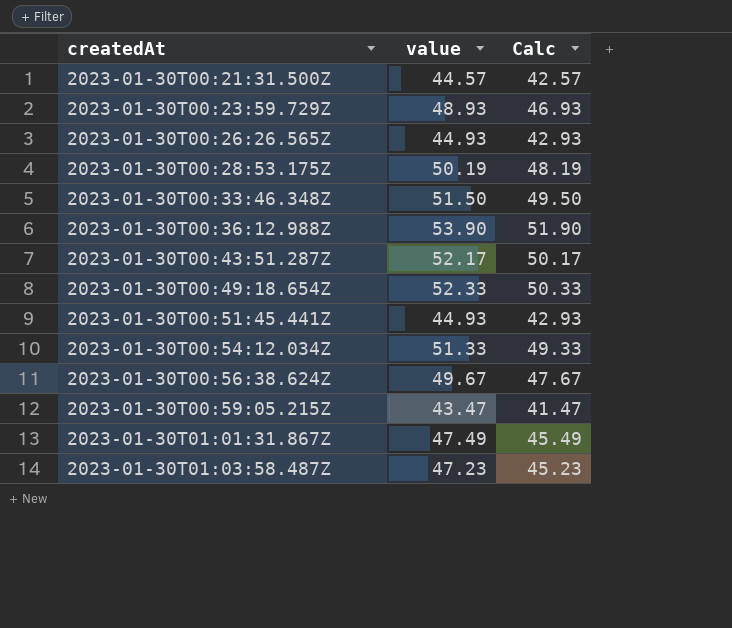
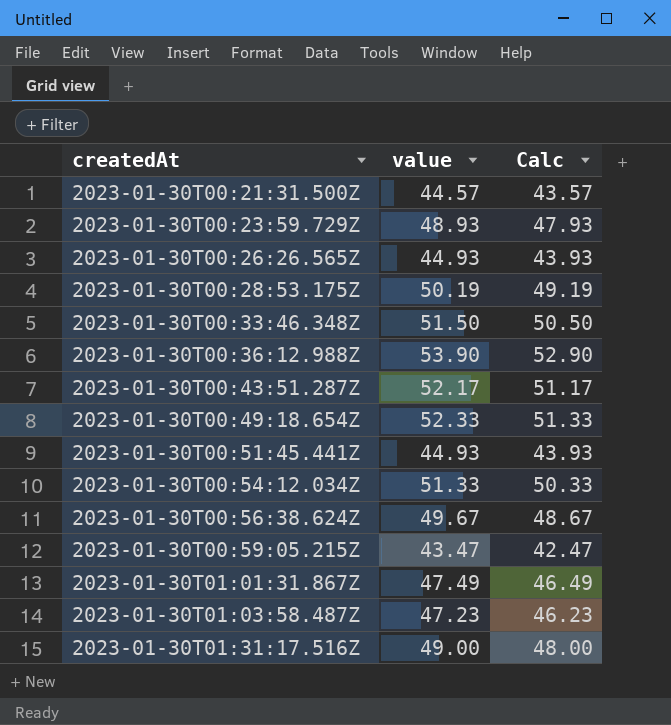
column Calc | formula: [value] - 2 -> [value] - 1
row 2023-01-30T01:31:17.516Z: none -> 49.00 | 48.00

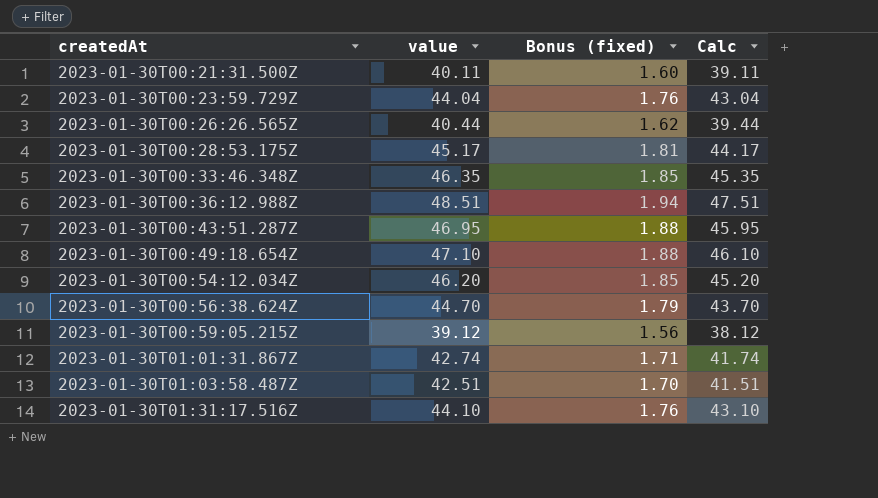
column Bonus (fixed) | formula: none -> [value] * 0.04
row 2023-01-30T00:51:45.441Z: 44.93 | 43.93 -> none
2023-01-30T00:21:31.500Z | value: 44.57 -> 40.11
2023-01-30T00:21:31.500Z | Calc: 43.57 -> 39.11
2023-01-30T00:23:59.729Z | value: 48.93 -> 44.04
2023-01-30T00:23:59.729Z | Calc: 47.93 -> 43.04
2023-01-30T00:26:26.565Z | value: 44.93 -> 40.44
2023-01-30T00:26:26.565Z | Calc: 43.93 -> 39.44
2023-01-30T00:28:53.175Z | value: 50.19 -> 45.17
2023-01-30T00:28:53.175Z | Calc: 49.19 -> 44.17
2023-01-30T00:33:46.348Z | value: 51.50 -> 46.35
2023-01-30T00:33:46.348Z | Calc: 50.50 -> 45.35
2023-01-30T00:36:12.988Z | value: 53.90 -> 48.51
2023-01-30T00:36:12.988Z | Calc: 52.90 -> 47.51
2023-01-30T00:43:51.287Z | value: 52.17 -> 46.95
2023-01-30T00:43:51.287Z | Calc: 51.17 -> 45.95
2023-01-30T00:49:18.654Z | value: 52.33 -> 47.10
2023-01-30T00:49:18.654Z | Calc: 51.33 -> 46.10
2023-01-30T00:54:12.034Z | value: 51.33 -> 46.20
2023-01-30T00:54:12.034Z | Calc: 50.33 -> 45.20
2023-01-30T00:56:38.624Z | value: 49.67 -> 44.70
2023-01-30T00:56:38.624Z | Calc: 48.67 -> 43.70
2023-01-30T00:59:05.215Z | value: 43.47 -> 39.12
2023-01-30T00:59:05.215Z | Calc: 42.47 -> 38.12
2023-01-30T01:01:31.867Z | value: 47.49 -> 42.74
2023-01-30T01:01:31.867Z | Calc: 46.49 -> 41.74
2023-01-30T01:03:58.487Z | value: 47.23 -> 42.51
2023-01-30T01:03:58.487Z | Calc: 46.23 -> 41.51
2023-01-30T01:31:17.516Z | value: 49.00 -> 44.10
2023-01-30T01:31:17.516Z | Calc: 48.00 -> 43.10

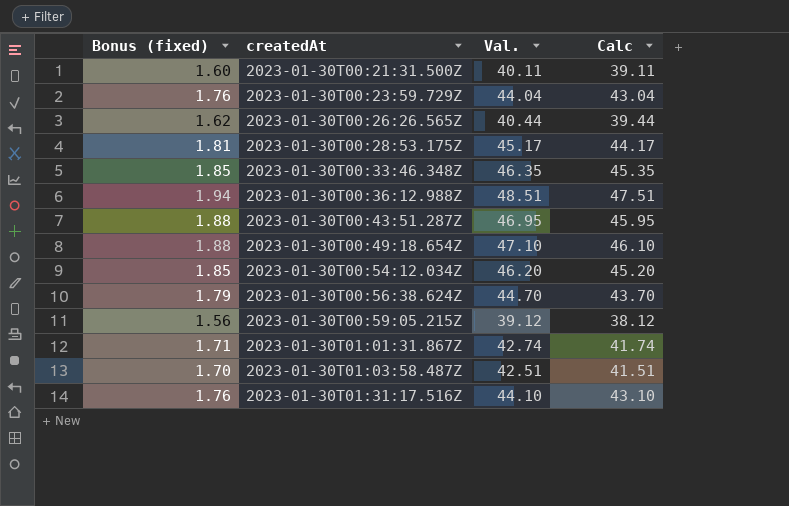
column Bonus (fixed) | position: 3 -> 1
column name: value -> Val.

